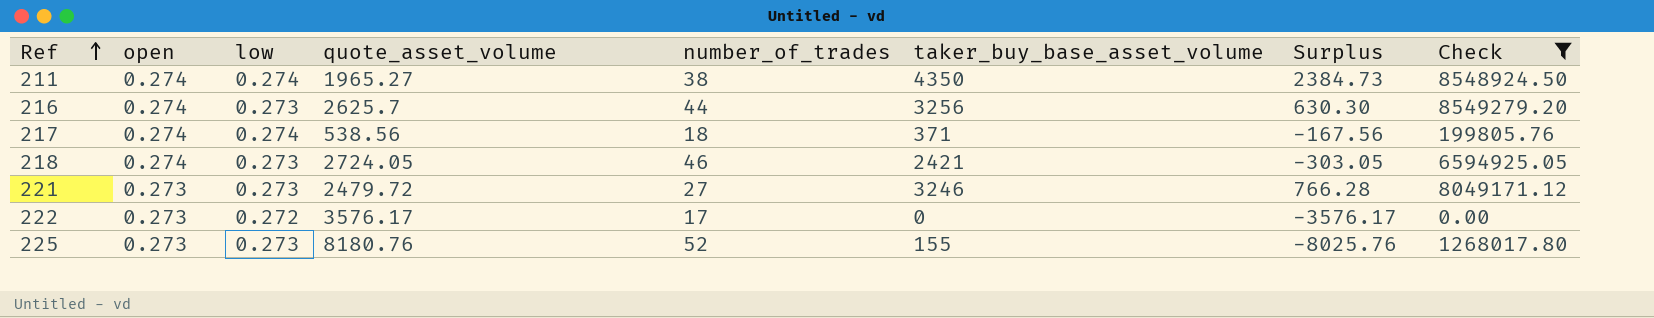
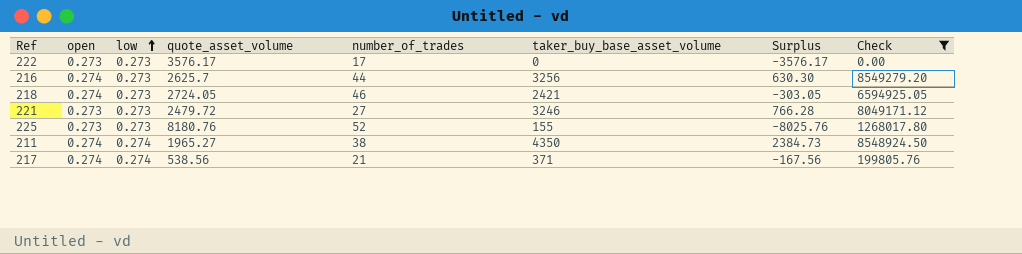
row order: Ref ascending -> low ascending
222 | low: 0.272 -> 0.273
217 | number_of_trades: 18 -> 21

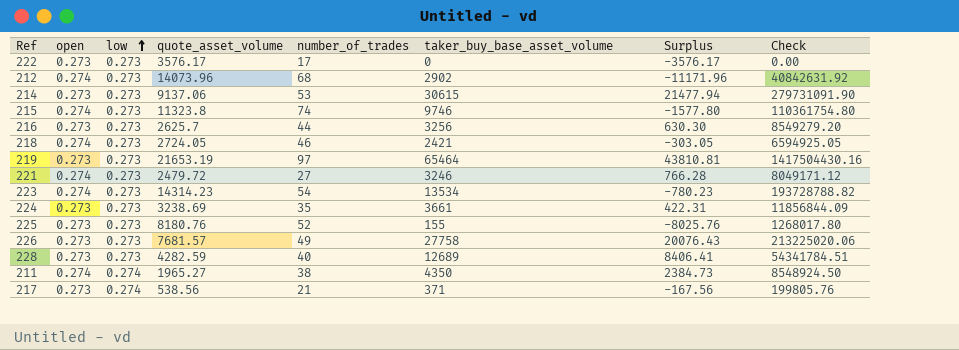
filter: Check <= 8549279.20 -> none
216 | open: 0.274 -> 0.273
221 | open: 0.273 -> 0.274
217 | open: 0.274 -> 0.273

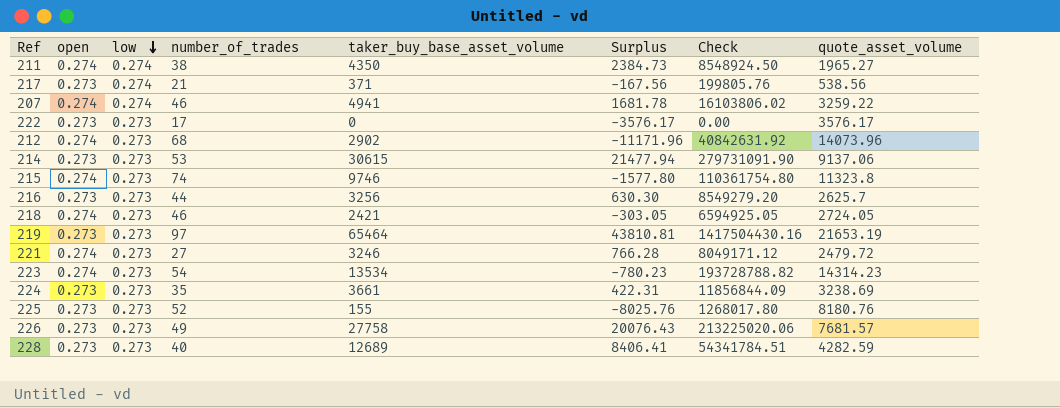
row order: low ascending -> low descending
column quote_asset_volume | position: 4 -> 8
row 207: none -> 0.274 | 0.274 | 46 | 4941 | 1681.78 | 16103806.02 | 3259.22

